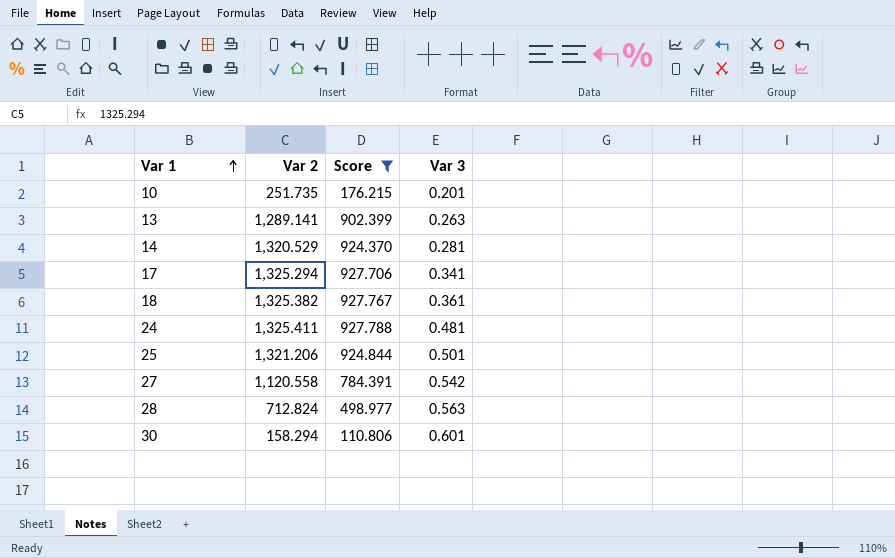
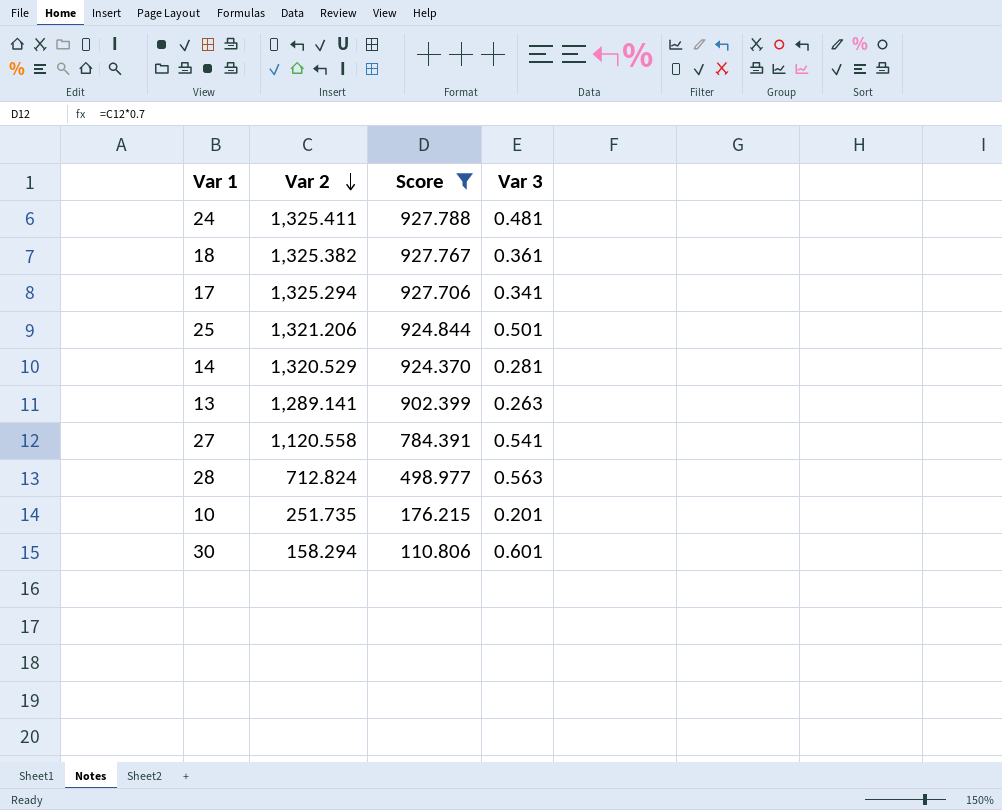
row order: Var 1 ascending -> Var 2 descending
27 | Var 3: 0.542 -> 0.541

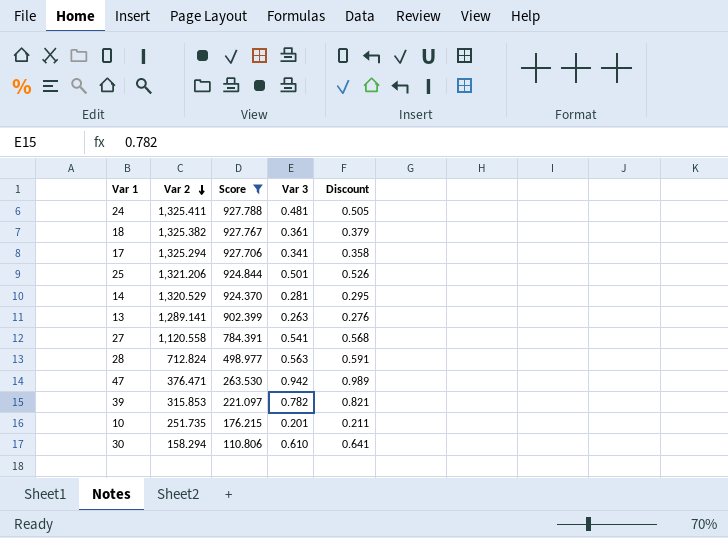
column Discount | formula: none -> [Var 3] * 1.05
row 47: none -> 376.471 | 263.530 | 0.942 | 0.989
row 39: none -> 315.853 | 221.097 | 0.782 | 0.821
30 | Var 3: 0.601 -> 0.610

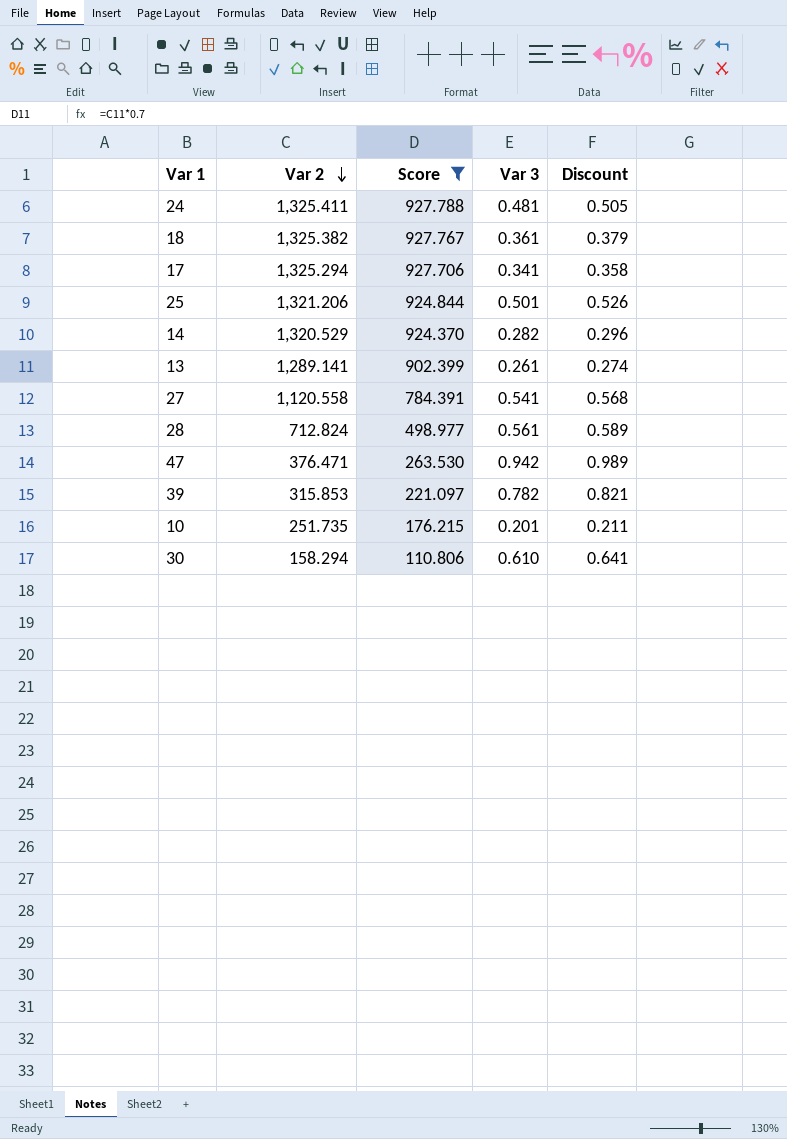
14 | Var 3: 0.281 -> 0.282
14 | Discount: 0.295 -> 0.296
13 | Var 3: 0.263 -> 0.261
13 | Discount: 0.276 -> 0.274
28 | Var 3: 0.563 -> 0.561
28 | Discount: 0.591 -> 0.589

